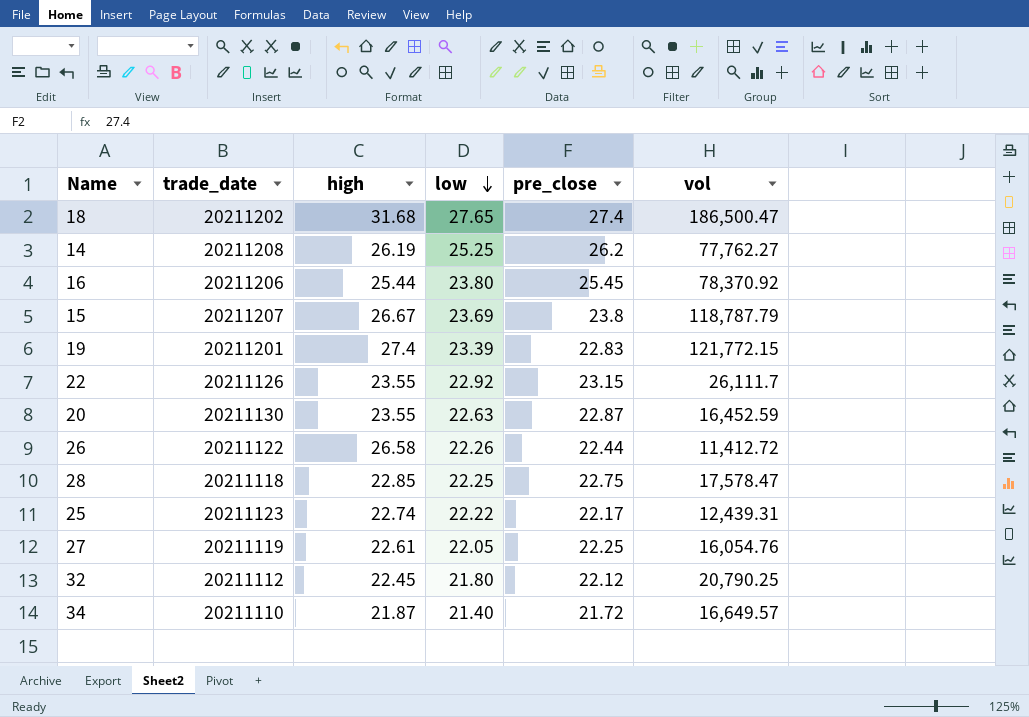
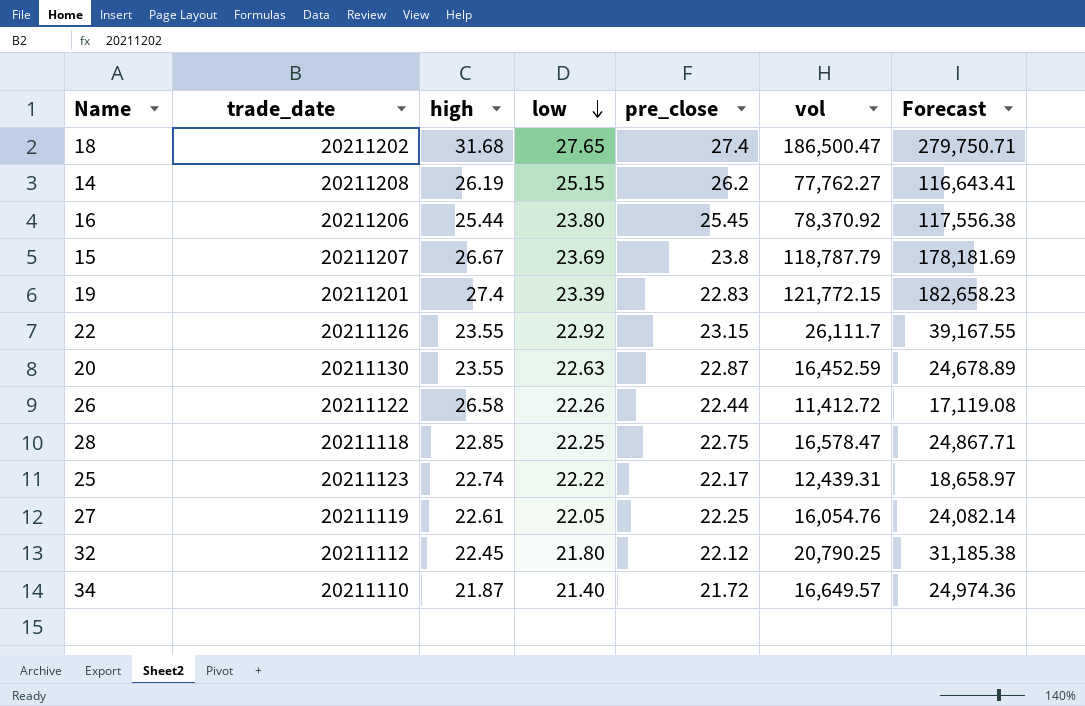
column Forecast | formula: none -> [vol] * 1.5
14 | low: 25.25 -> 25.15
28 | vol: 17,578.47 -> 16,578.47

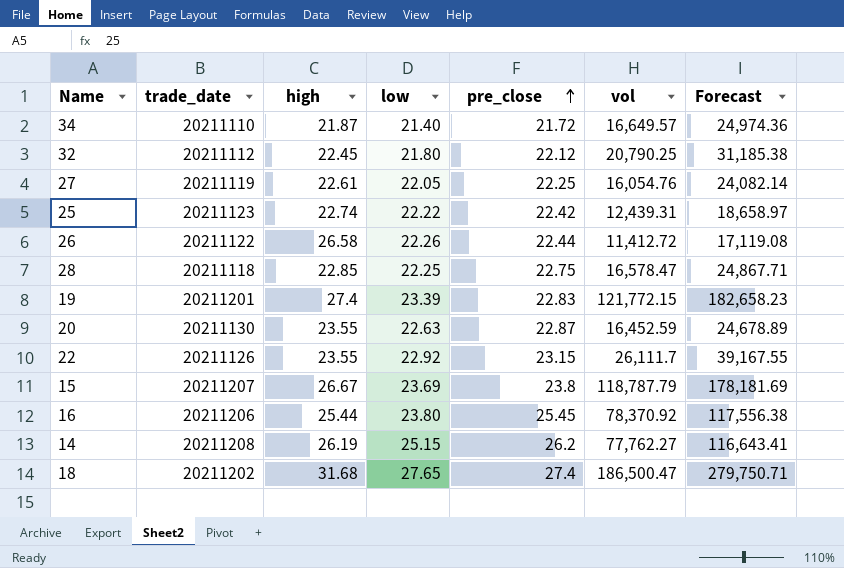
row order: low descending -> pre_close ascending
25 | pre_close: 22.17 -> 22.42

